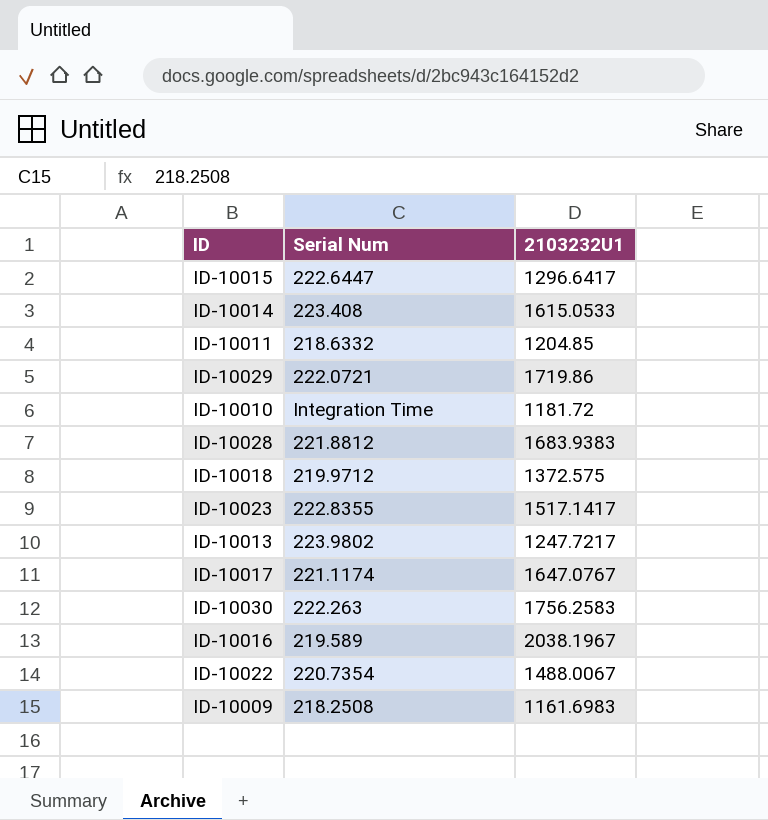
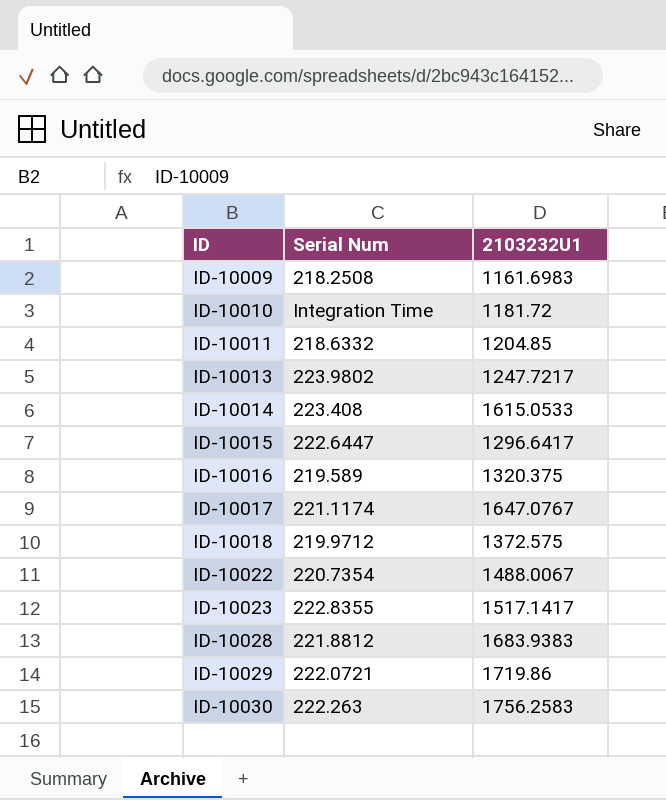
row order: none -> ID ascending
ID-10016 | 2103232U1: 2038.1967 -> 1320.375

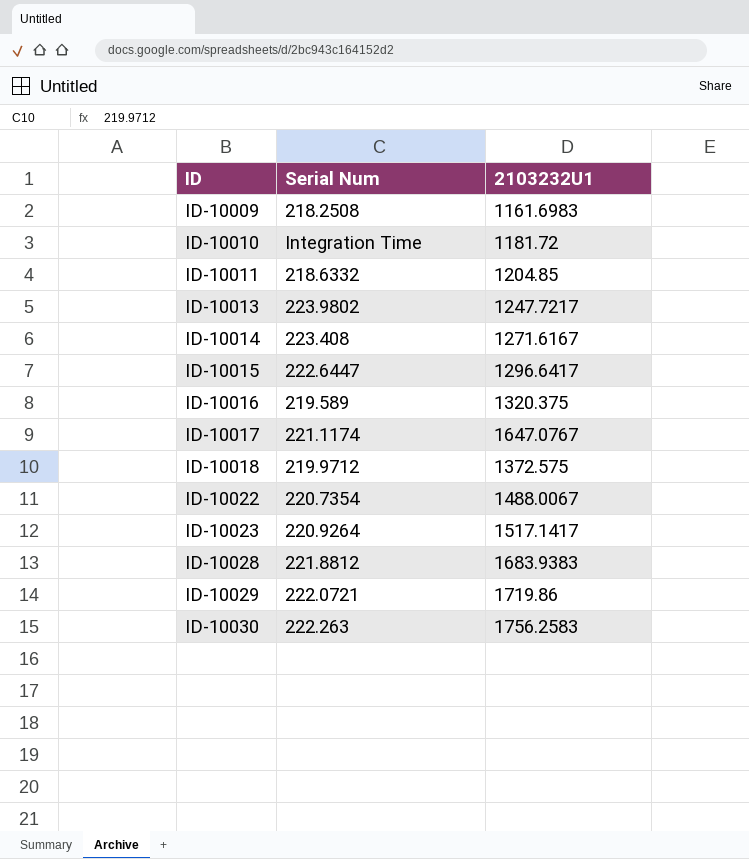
ID-10014 | 2103232U1: 1615.0533 -> 1271.6167
ID-10023 | Serial Num: 222.8355 -> 220.9264

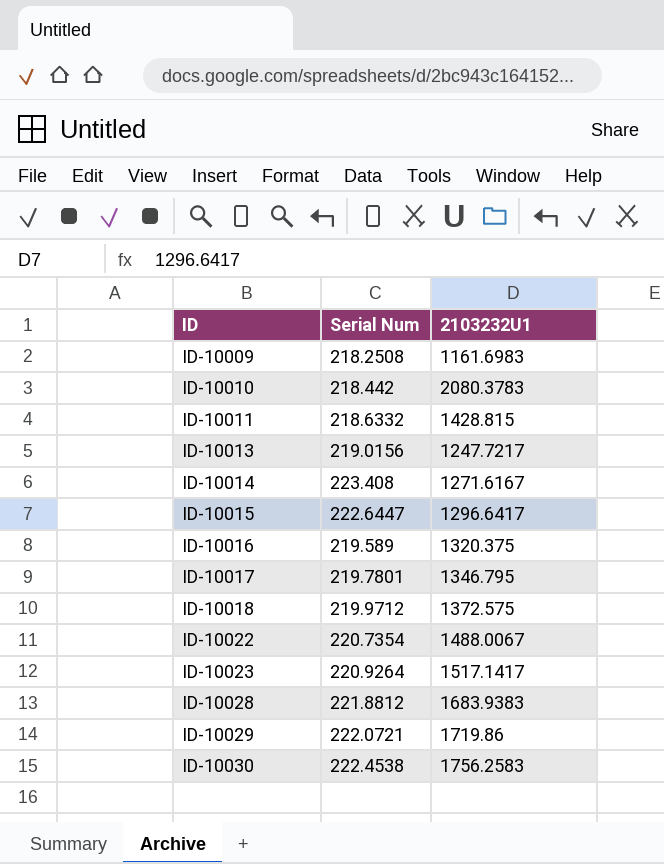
ID-10010 | Serial Num: Integration Time -> 218.442
ID-10010 | 2103232U1: 1181.72 -> 2080.3783
ID-10011 | 2103232U1: 1204.85 -> 1428.815
ID-10013 | Serial Num: 223.9802 -> 219.0156
ID-10017 | Serial Num: 221.1174 -> 219.7801
ID-10017 | 2103232U1: 1647.0767 -> 1346.795
ID-10030 | Serial Num: 222.263 -> 222.4538

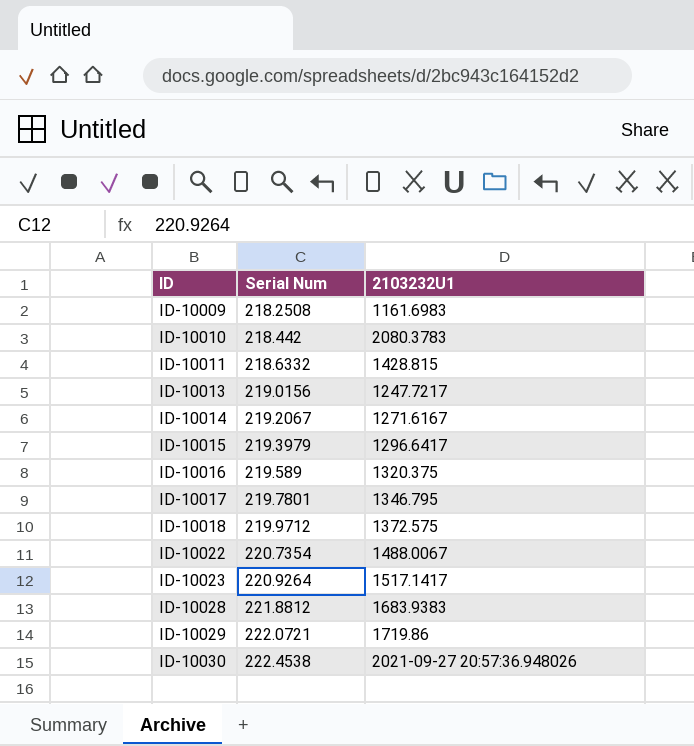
ID-10014 | Serial Num: 223.408 -> 219.2067
ID-10015 | Serial Num: 222.6447 -> 219.3979
ID-10030 | 2103232U1: 1756.2583 -> 2021-09-27 20:57:36.948026

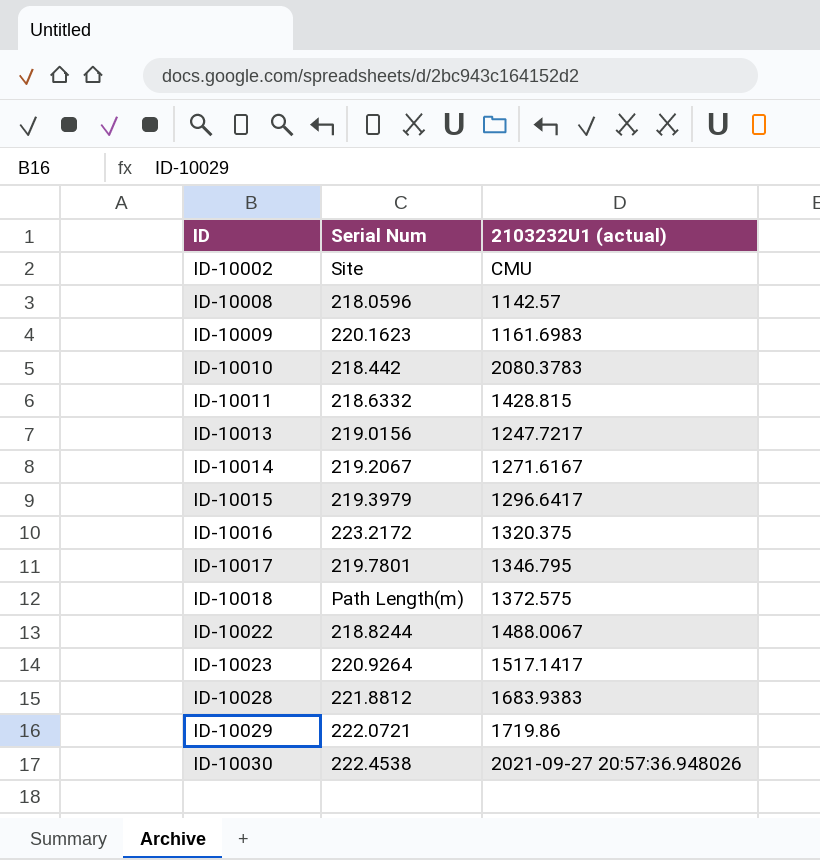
column name: 2103232U1 -> 2103232U1 (actual)
row ID-10002: none -> Site | CMU
row ID-10008: none -> 218.0596 | 1142.57
ID-10009 | Serial Num: 218.2508 -> 220.1623
ID-10016 | Serial Num: 219.589 -> 223.2172
ID-10018 | Serial Num: 219.9712 -> Path Length(m)
ID-10022 | Serial Num: 220.7354 -> 218.8244

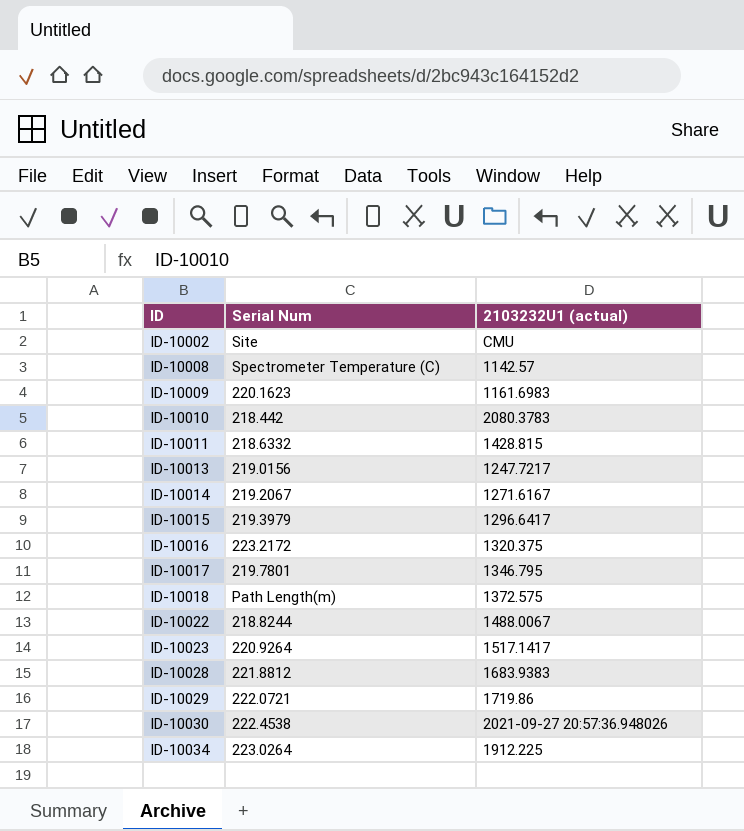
ID-10008 | Serial Num: 218.0596 -> Spectrometer Temperature (C)
row ID-10034: none -> 223.0264 | 1912.225

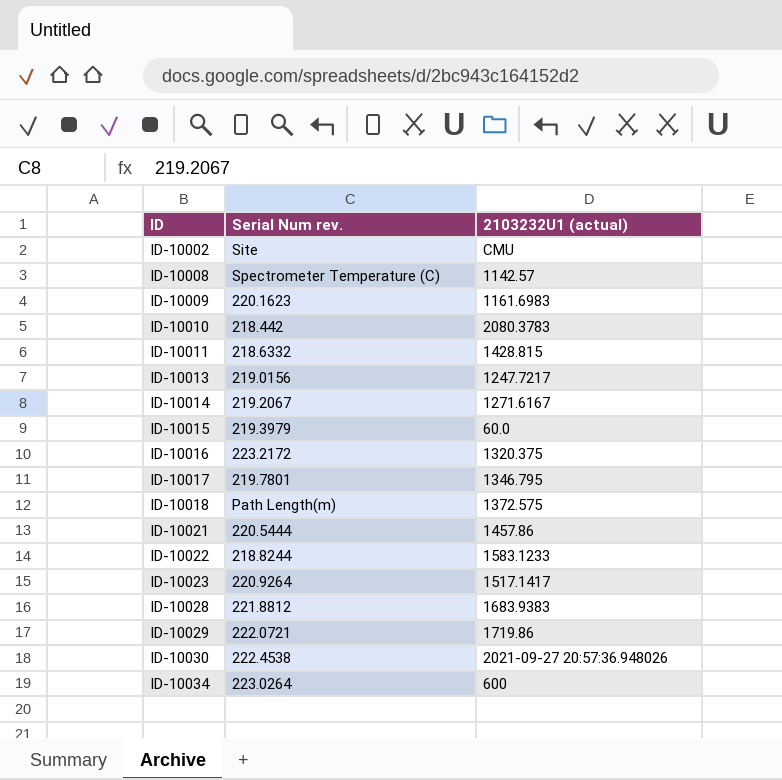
column name: Serial Num -> Serial Num rev.
ID-10015 | 2103232U1 (actual): 1296.6417 -> 60.0
row ID-10021: none -> 220.5444 | 1457.86
ID-10022 | 2103232U1 (actual): 1488.0067 -> 1583.1233
ID-10034 | 2103232U1 (actual): 1912.225 -> 600

